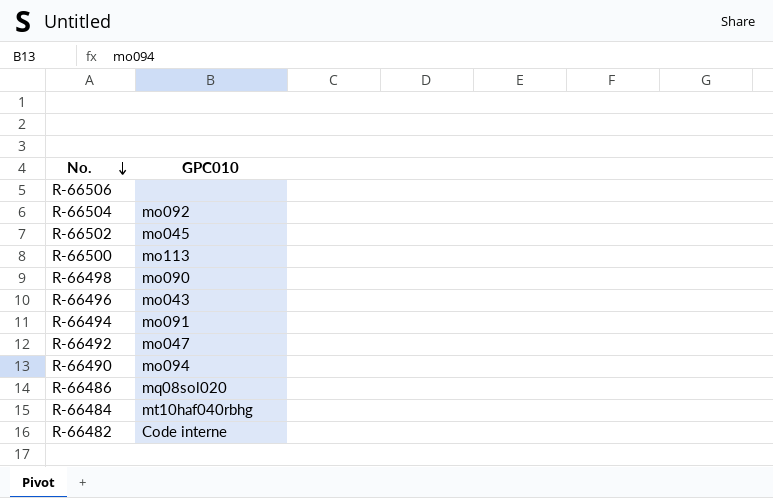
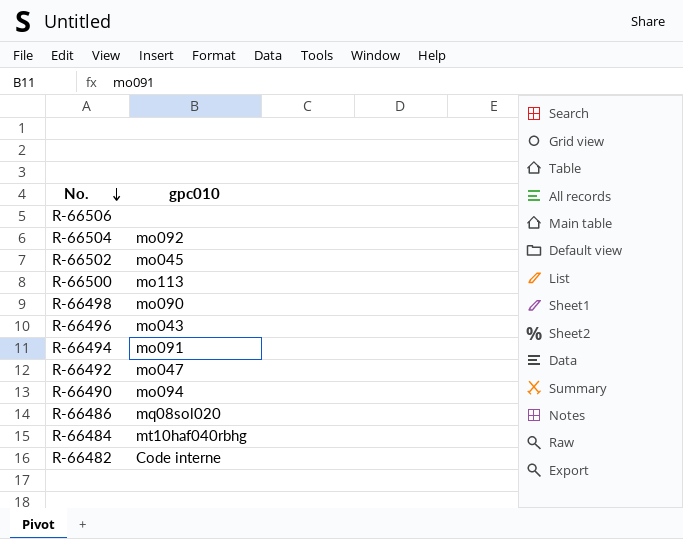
column name: GPC010 -> gpc010

